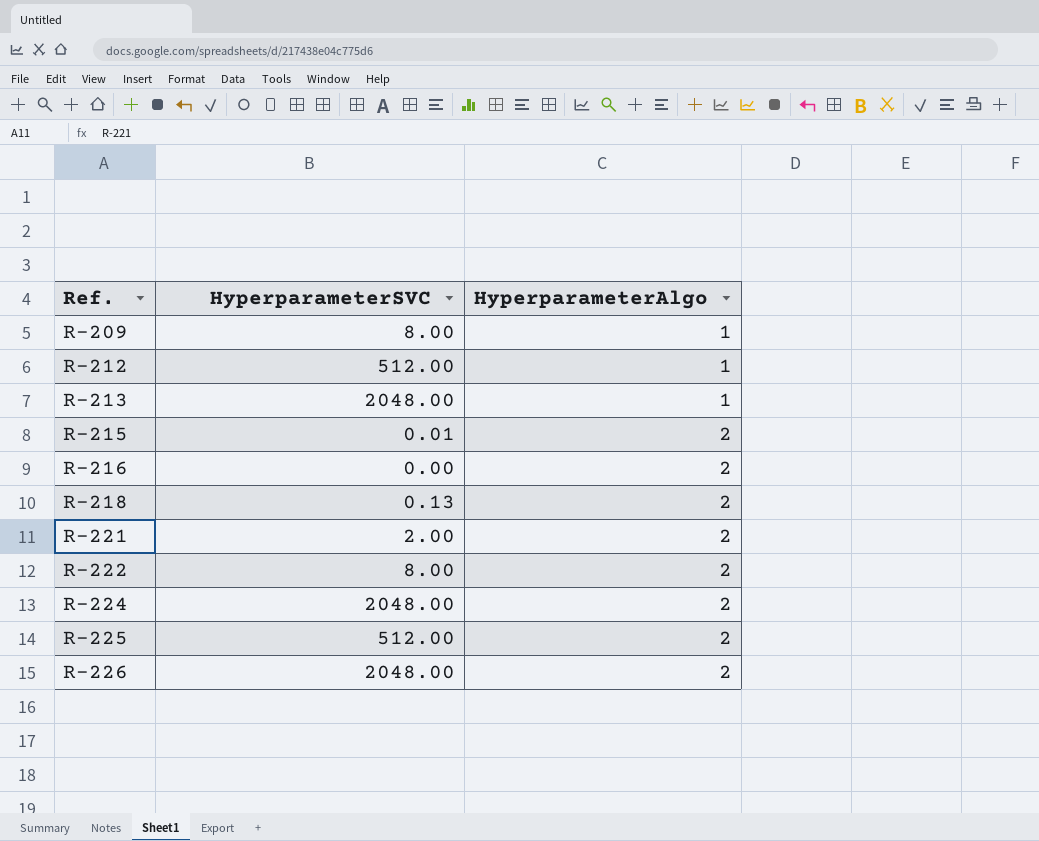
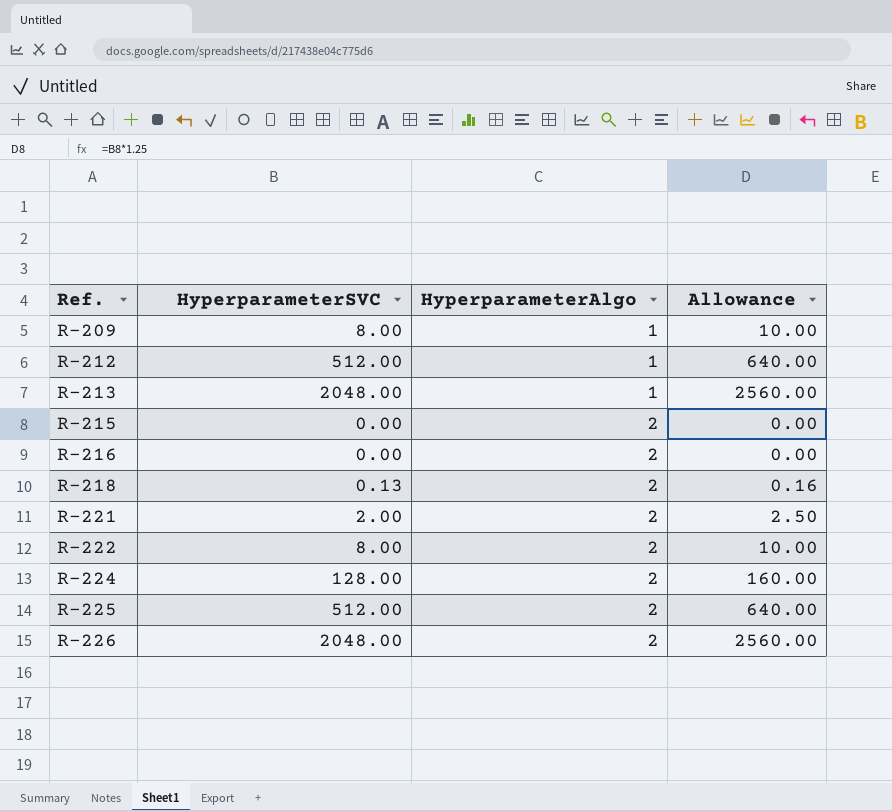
column Allowance | formula: none -> [HyperparameterSVC] * 1.25
R-215 | HyperparameterSVC: 0.01 -> 0.00
R-224 | HyperparameterSVC: 2048.00 -> 128.00

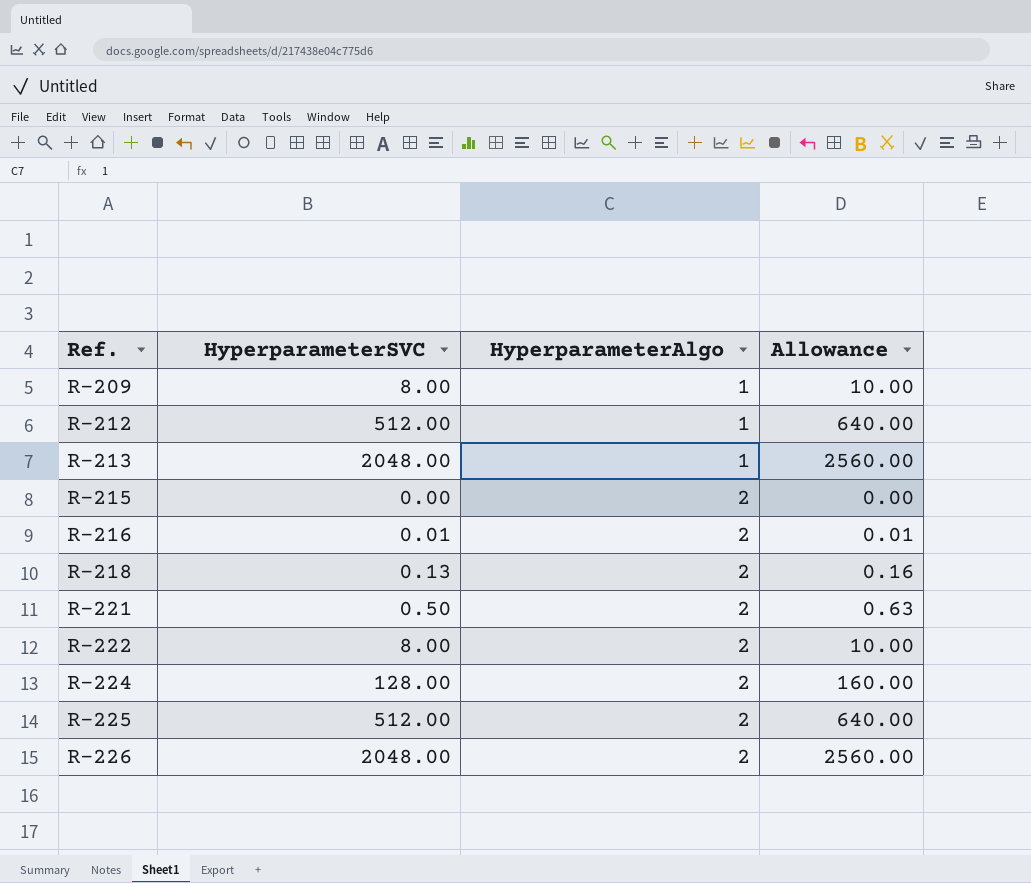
R-216 | HyperparameterSVC: 0.00 -> 0.01
R-216 | Allowance: 0.00 -> 0.01
R-221 | HyperparameterSVC: 2.00 -> 0.50
R-221 | Allowance: 2.50 -> 0.63

